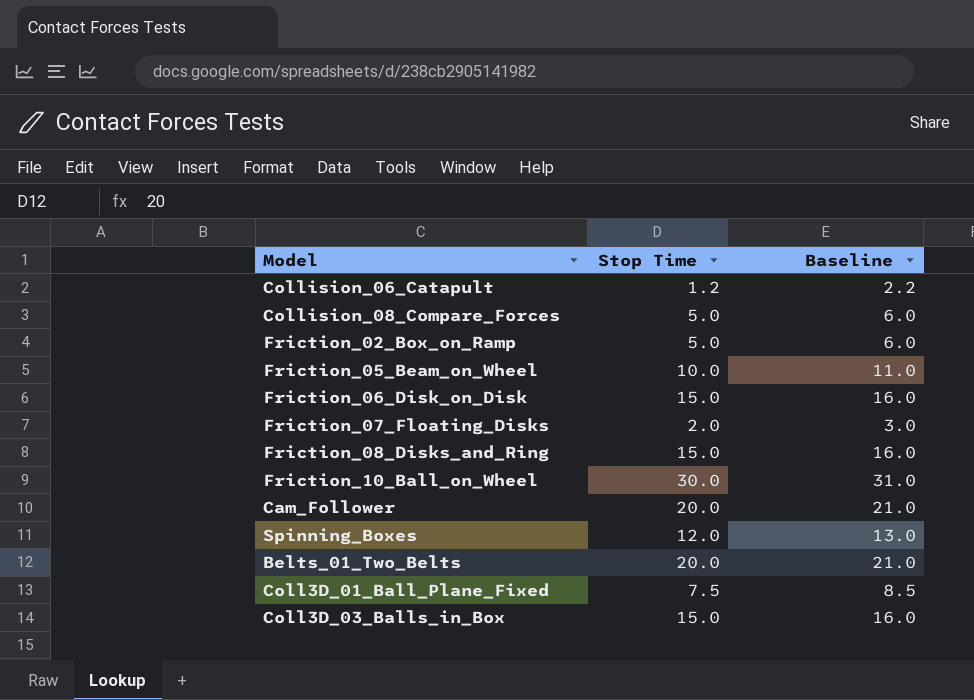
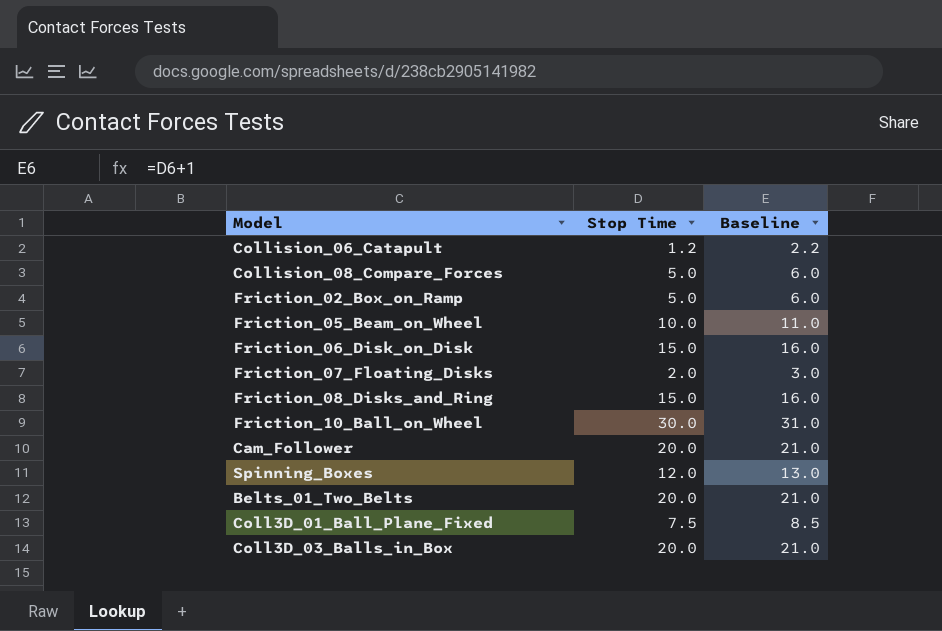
Coll3D_03_Balls_in_Box | Stop Time: 15.0 -> 20.0
Coll3D_03_Balls_in_Box | Baseline: 16.0 -> 21.0

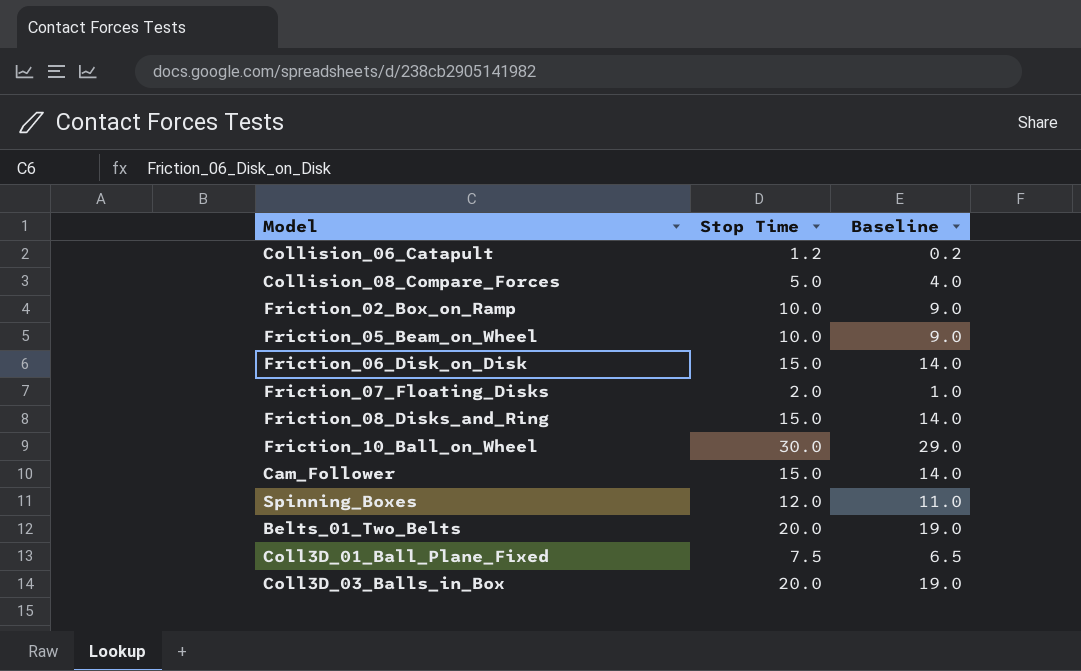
column Baseline | formula: [Stop Time] + 1 -> [Stop Time] - 1
Friction_02_Box_on_Ramp | Stop Time: 5.0 -> 10.0
Cam_Follower | Stop Time: 20.0 -> 15.0

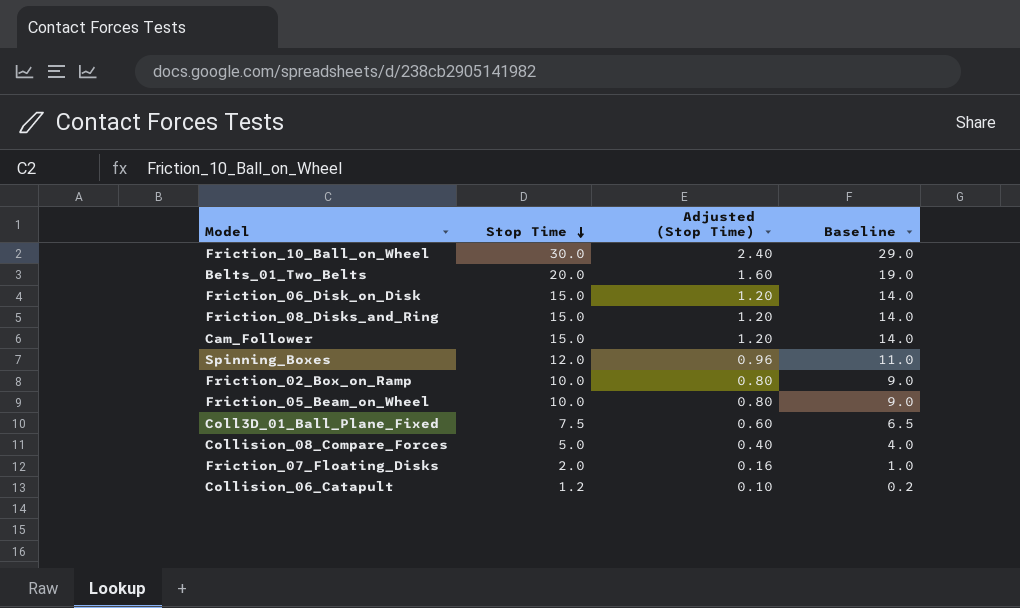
row order: none -> Stop Time descending
column Adjusted (Stop Time) | formula: none -> [Stop Time] * 0.08
row Coll3D_03_Balls_in_Box: 20.0 | 19.0 -> none

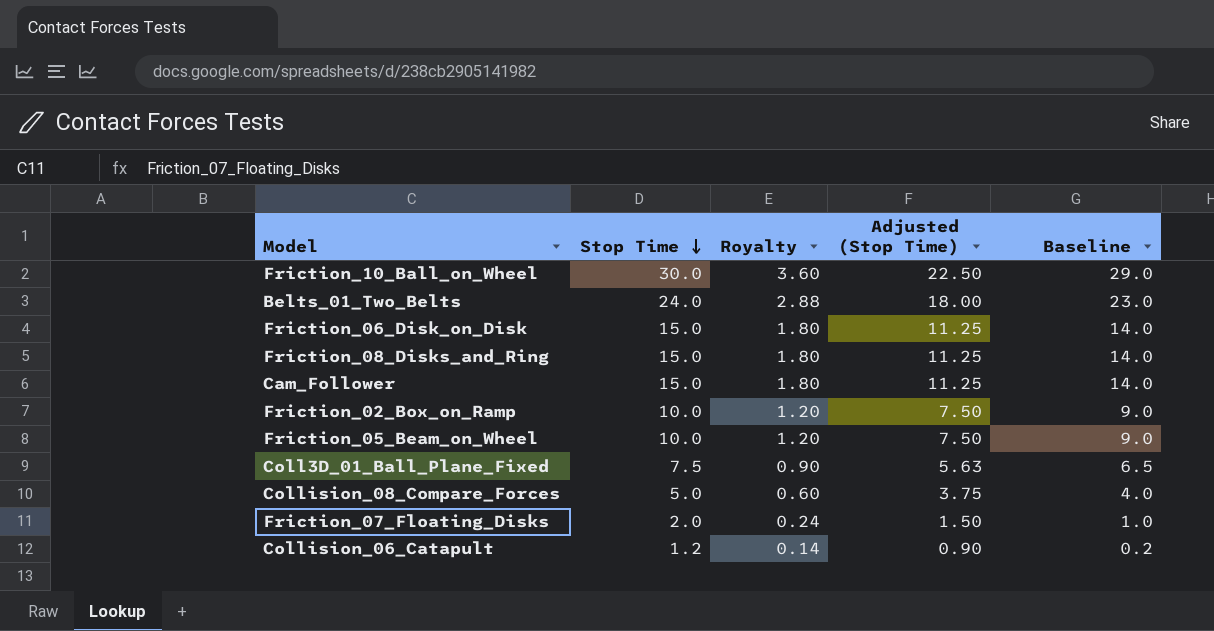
column Royalty | formula: none -> [Stop Time] * 0.12
column Adjusted (Stop Time) | formula: [Stop Time] * 0.08 -> [Stop Time] * 0.75
row Spinning_Boxes: 12.0 | 0.96 | 11.0 -> none
Belts_01_Two_Belts | Stop Time: 20.0 -> 24.0
Belts_01_Two_Belts | Baseline: 19.0 -> 23.0

